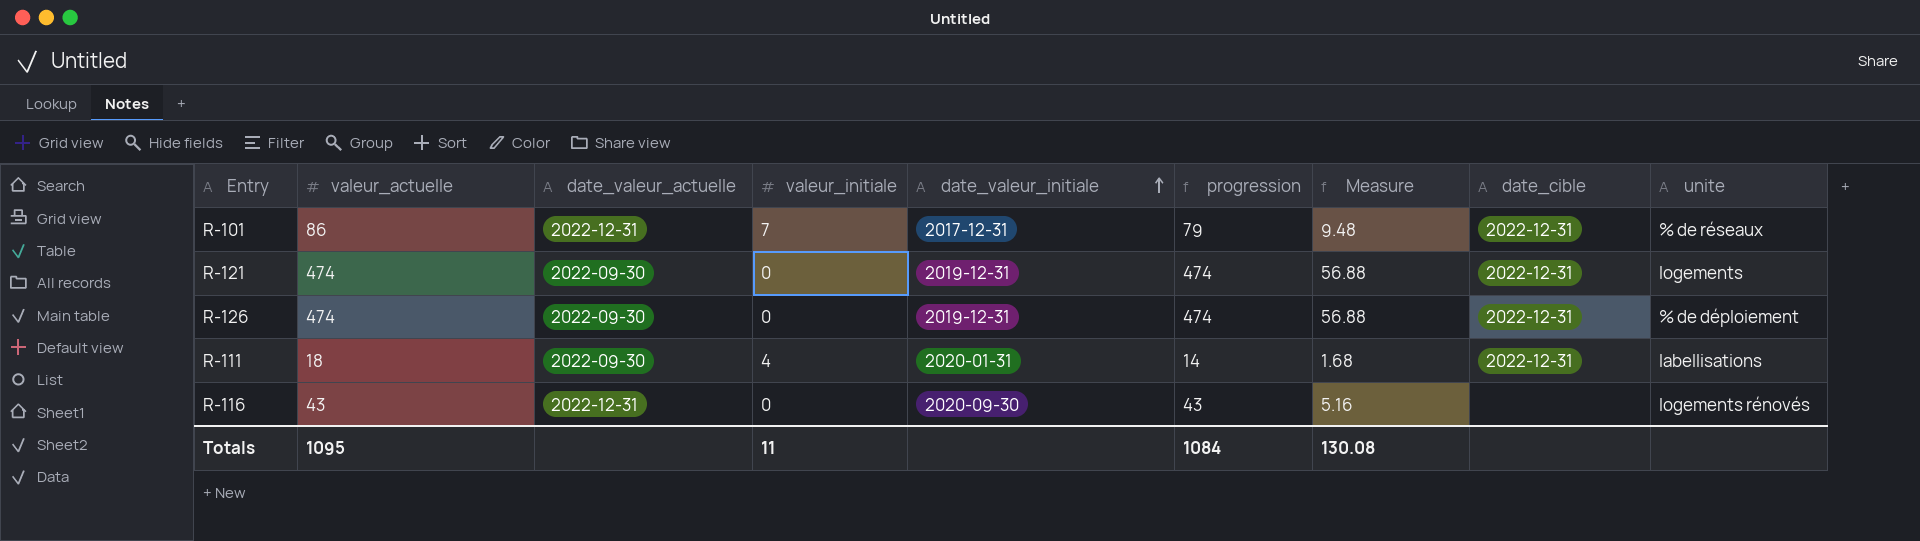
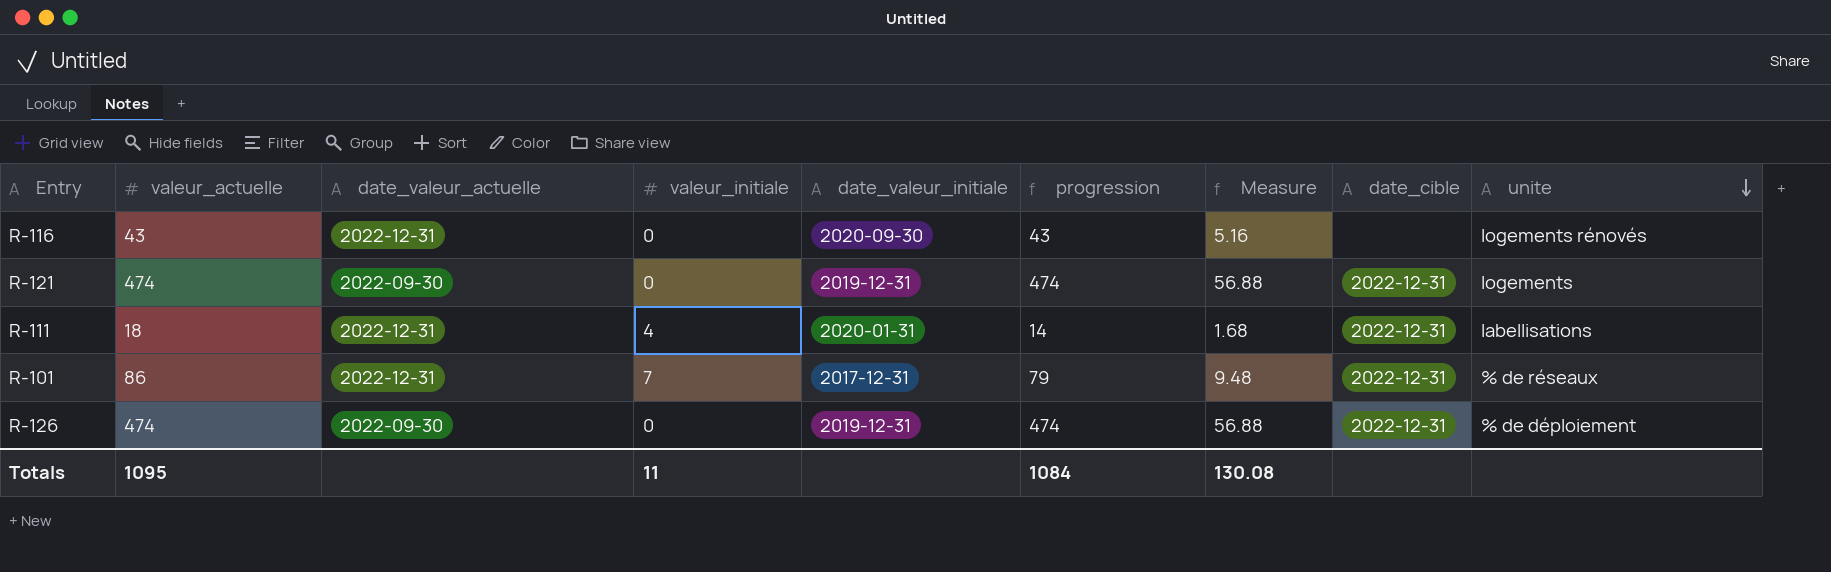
row order: date_valeur_initiale ascending -> unite descending
R-111 | date_valeur_actuelle: 2022-09-30 -> 2022-12-31

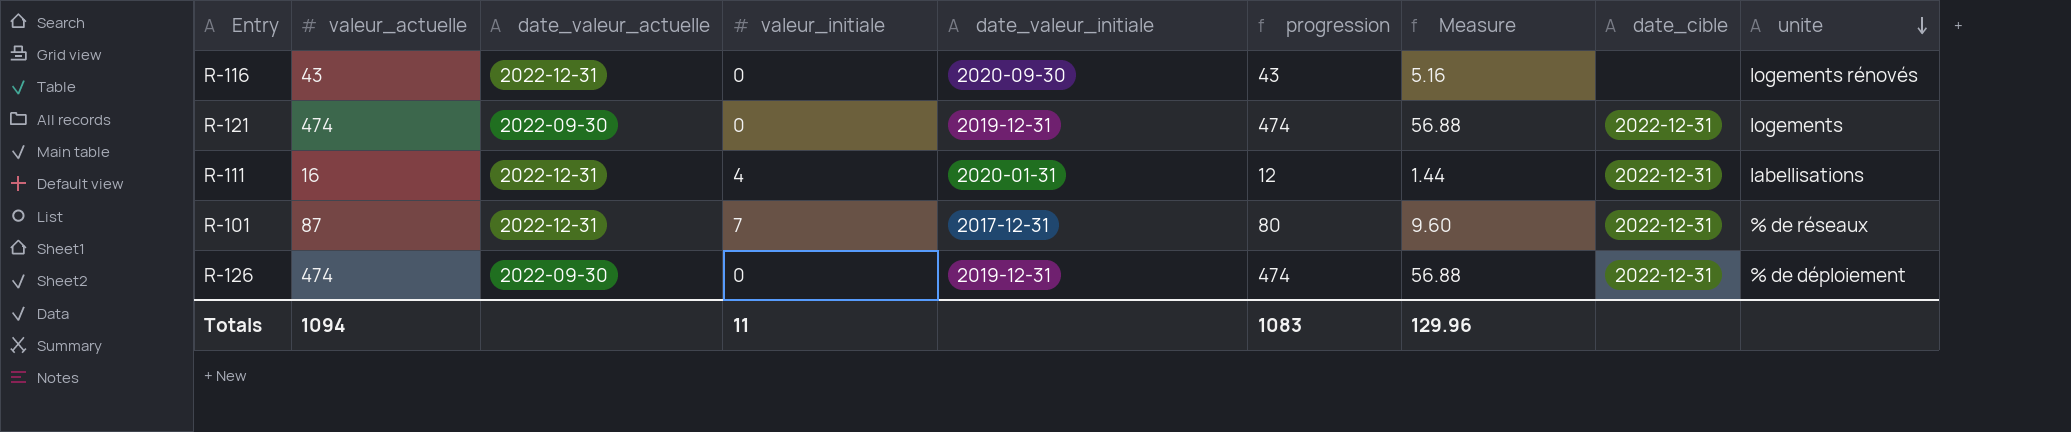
R-111 | valeur_actuelle: 18 -> 16
R-111 | progression: 14 -> 12
R-111 | Measure: 1.68 -> 1.44
R-101 | valeur_actuelle: 86 -> 87
R-101 | progression: 79 -> 80
R-101 | Measure: 9.48 -> 9.60
Totals | valeur_actuelle: 1095 -> 1094
Totals | progression: 1084 -> 1083
Totals | Measure: 130.08 -> 129.96

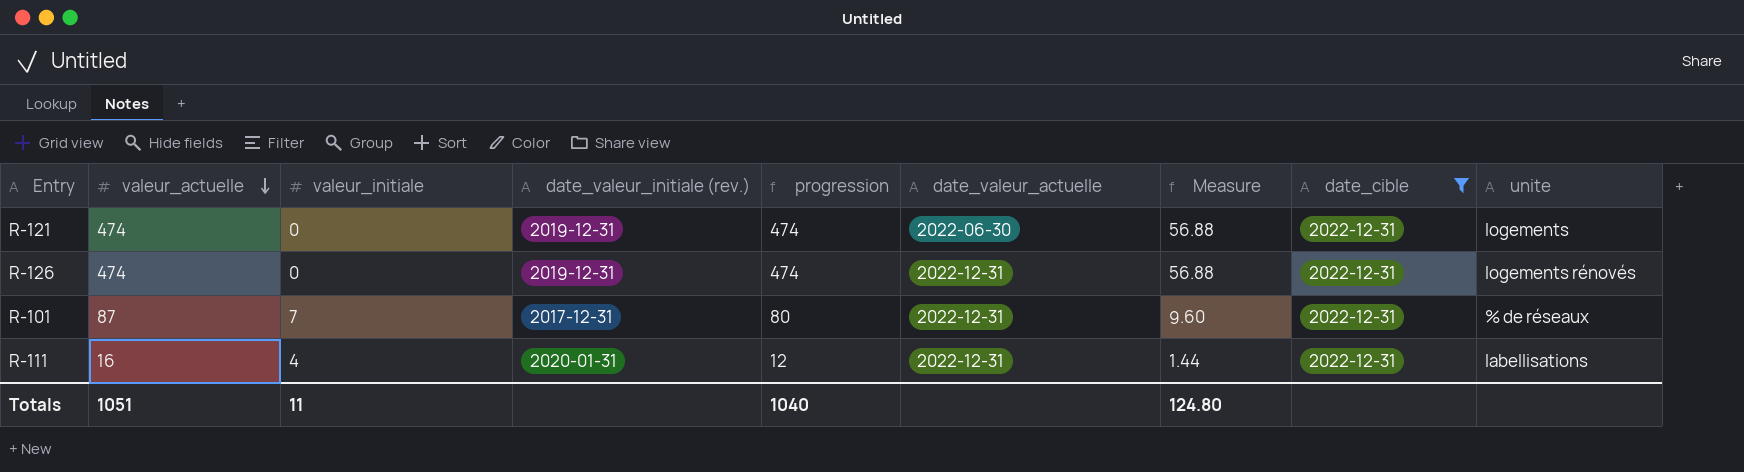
filter: none -> date_cible = 2022-12-31
row order: unite descending -> valeur_actuelle descending
column name: date_valeur_initiale -> date_valeur_initiale (rev.)
column date_valeur_actuelle | position: 3 -> 6
R-121 | date_valeur_actuelle: 2022-09-30 -> 2022-06-30
R-126 | date_valeur_actuelle: 2022-09-30 -> 2022-12-31
R-126 | unite: % de déploiement -> logements rénovés
Totals | valeur_actuelle: 1094 -> 1051
Totals | progression: 1083 -> 1040
Totals | Measure: 129.96 -> 124.80

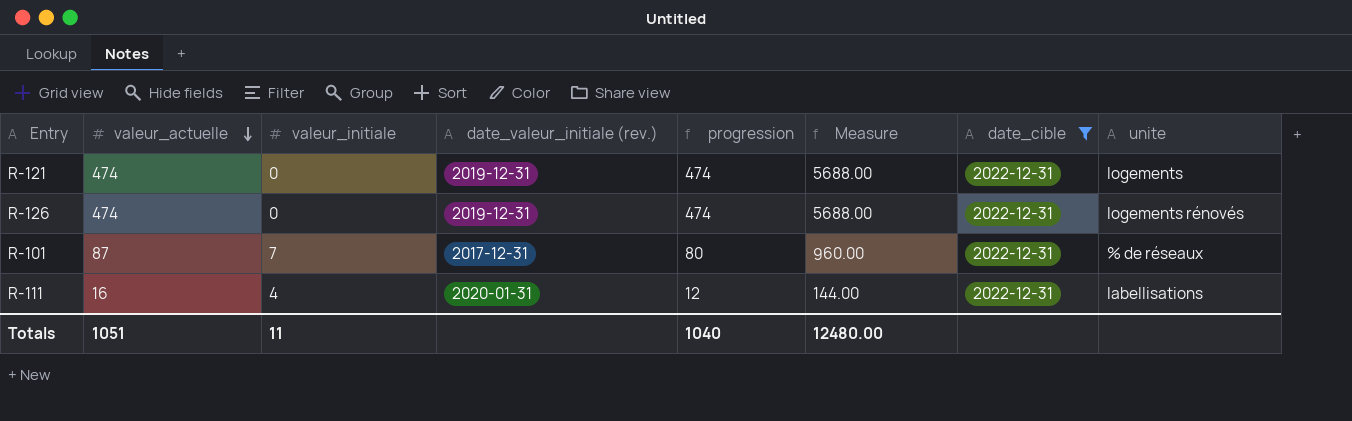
column date_valeur_actuelle | position: 6 -> none
column Measure | formula: [progression] * 0.12 -> [progression] * 12
Totals | Measure: 124.80 -> 12480.00

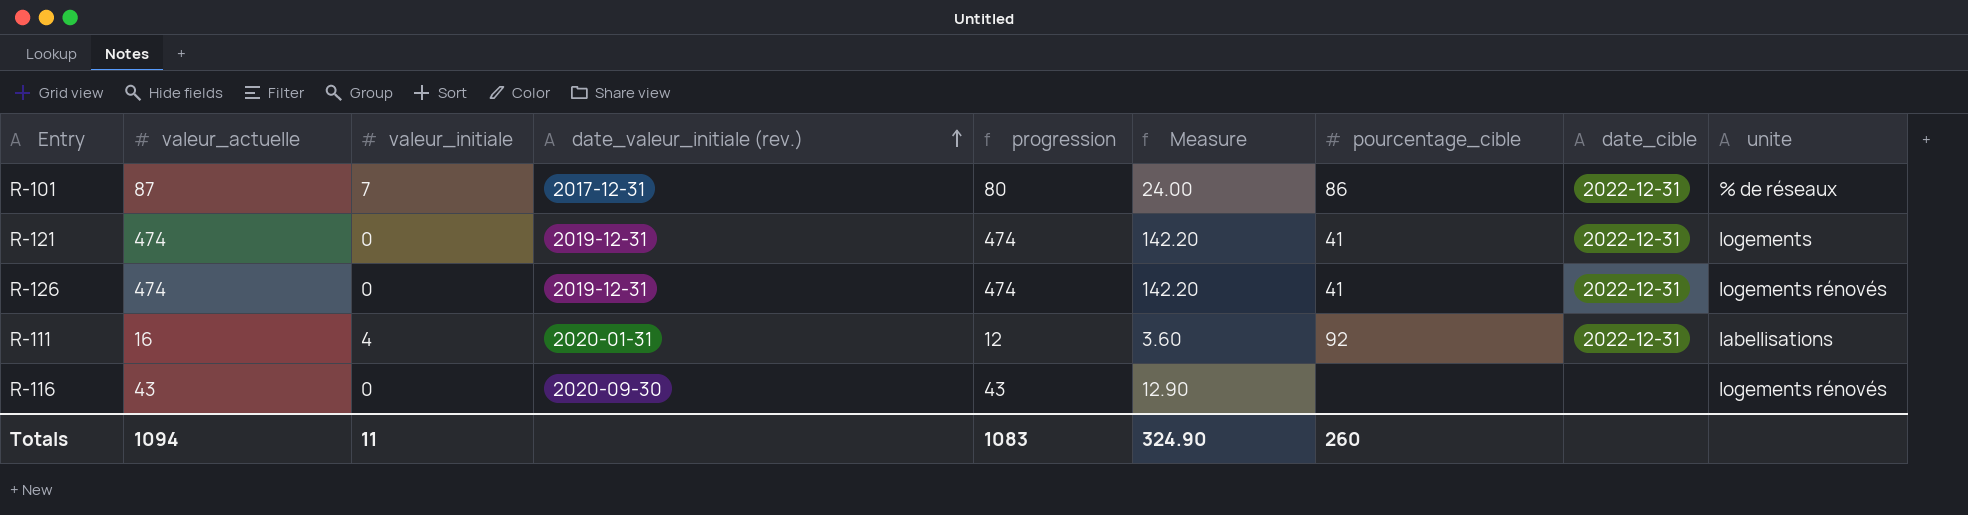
filter: date_cible = 2022-12-31 -> none
row order: valeur_actuelle descending -> date_valeur_initiale (rev.) ascending
column Measure | formula: [progression] * 12 -> [progression] * 0.3
column pourcentage_cible | position: none -> 7
Totals | valeur_actuelle: 1051 -> 1094
Totals | progression: 1040 -> 1083
Totals | Measure: 12480.00 -> 324.90

